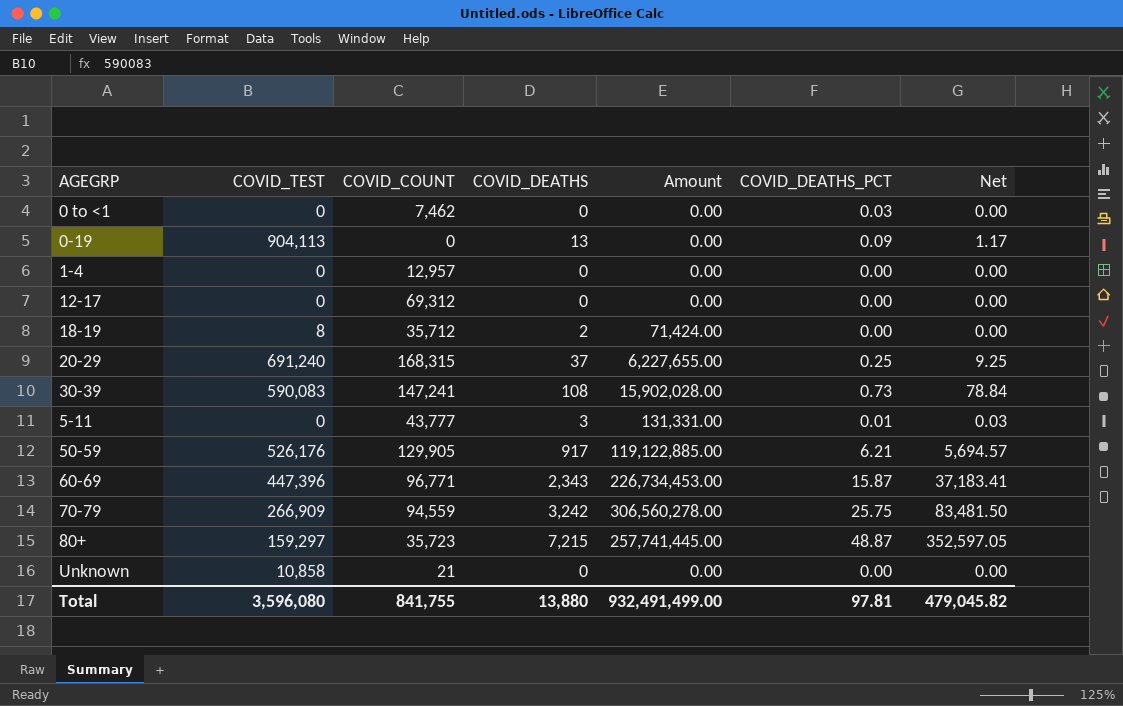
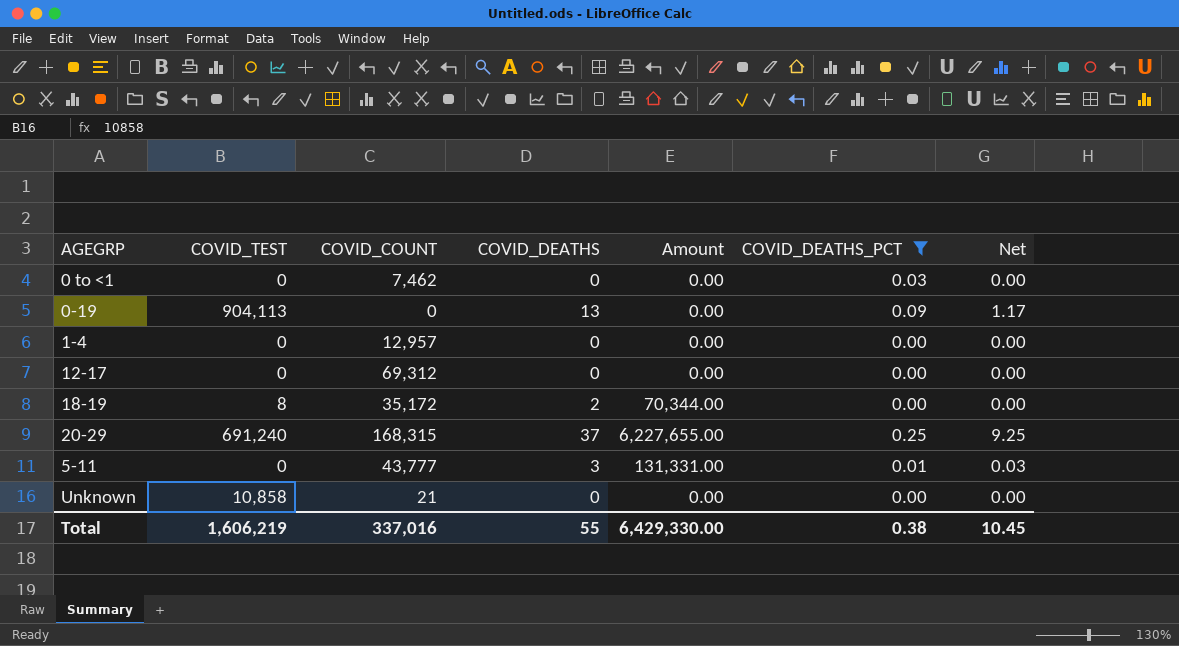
filter: none -> COVID_DEATHS_PCT <= 0.25
18-19 | COVID_COUNT: 35,712 -> 35,172
18-19 | Amount: 71,424.00 -> 70,344.00
Total | COVID_TEST: 3,596,080 -> 1,606,219
Total | COVID_COUNT: 841,755 -> 337,016
Total | COVID_DEATHS: 13,880 -> 55
Total | Amount: 932,491,499.00 -> 6,429,330.00
Total | COVID_DEATHS_PCT: 97.81 -> 0.38
Total | Net: 479,045.82 -> 10.45

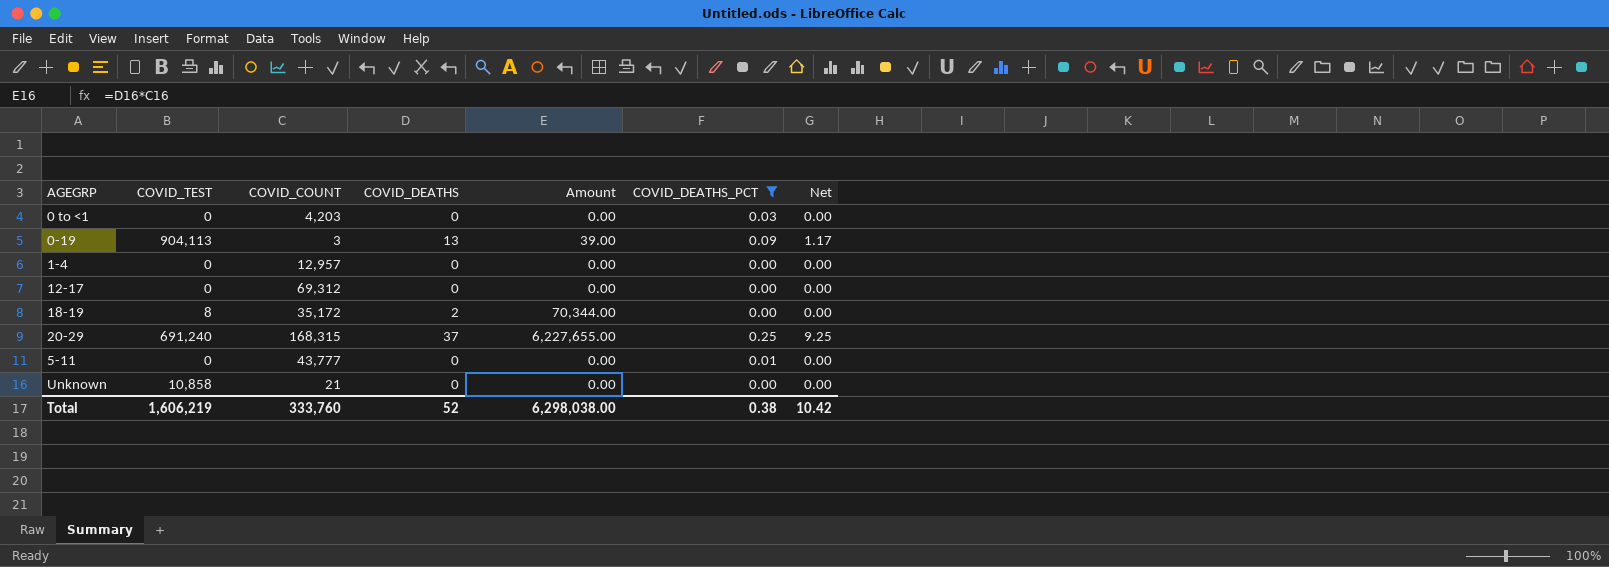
0 to <1 | COVID_COUNT: 7,462 -> 4,203
0-19 | COVID_COUNT: 0 -> 3
0-19 | Amount: 0.00 -> 39.00
5-11 | COVID_DEATHS: 3 -> 0
5-11 | Amount: 131,331.00 -> 0.00
5-11 | Net: 0.03 -> 0.00
Total | COVID_COUNT: 337,016 -> 333,760
Total | COVID_DEATHS: 55 -> 52
Total | Amount: 6,429,330.00 -> 6,298,038.00
Total | Net: 10.45 -> 10.42

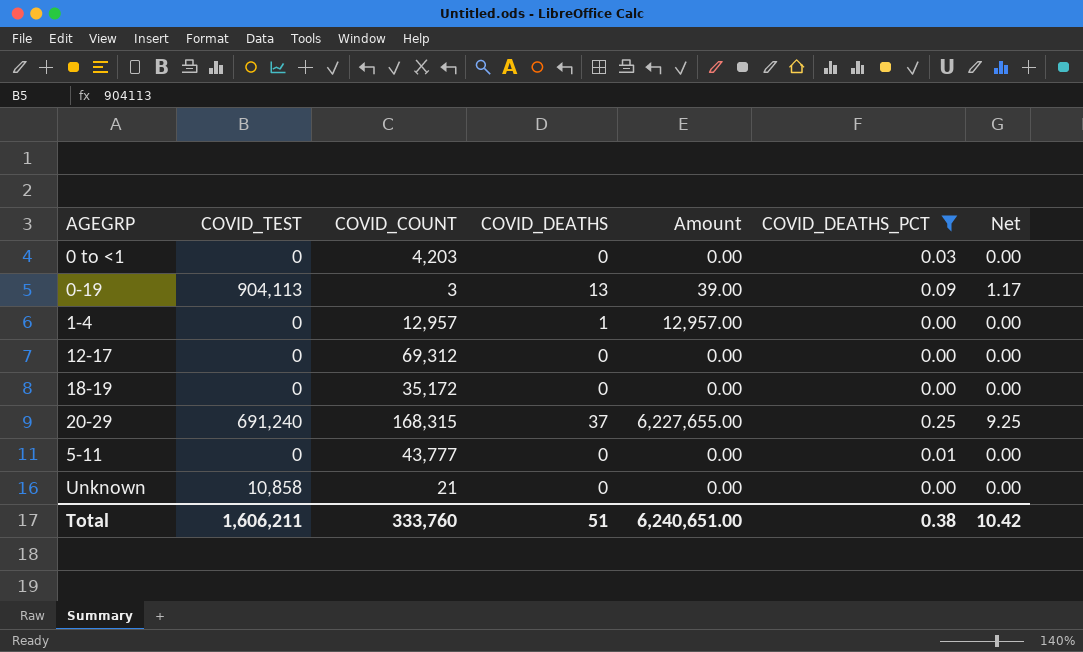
1-4 | COVID_DEATHS: 0 -> 1
1-4 | Amount: 0.00 -> 12,957.00
18-19 | COVID_TEST: 8 -> 0
18-19 | COVID_DEATHS: 2 -> 0
18-19 | Amount: 70,344.00 -> 0.00
Total | COVID_TEST: 1,606,219 -> 1,606,211
Total | COVID_DEATHS: 52 -> 51
Total | Amount: 6,298,038.00 -> 6,240,651.00

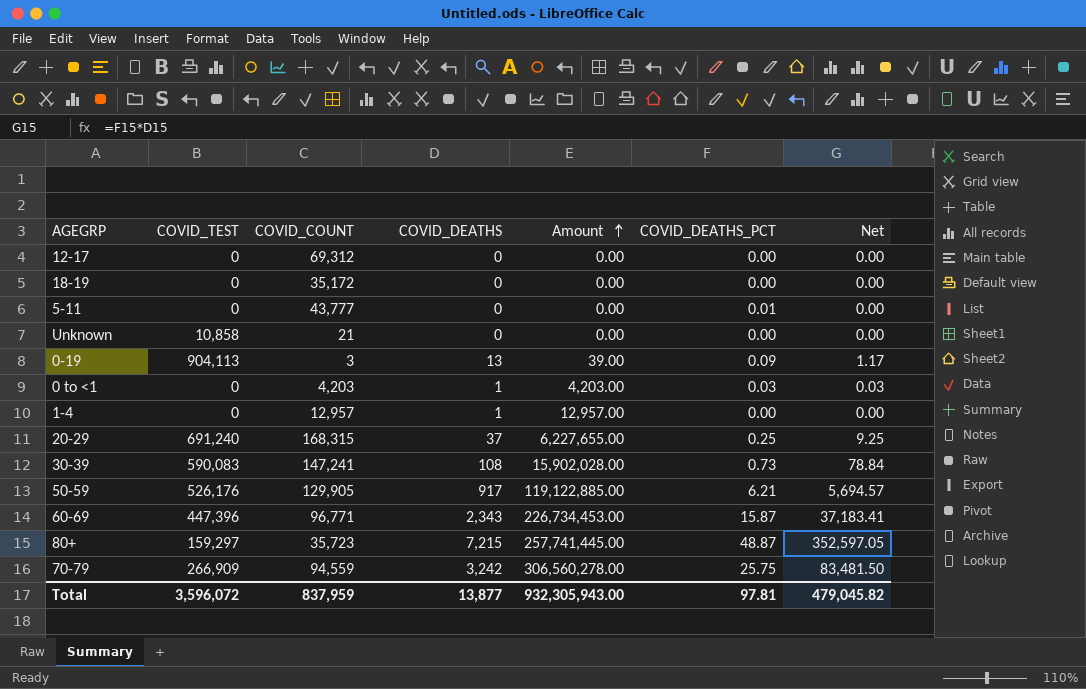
filter: COVID_DEATHS_PCT <= 0.25 -> none
row order: none -> Amount ascending
0 to <1 | COVID_DEATHS: 0 -> 1
0 to <1 | Amount: 0.00 -> 4,203.00
0 to <1 | Net: 0.00 -> 0.03
Total | COVID_TEST: 1,606,211 -> 3,596,072
Total | COVID_COUNT: 333,760 -> 837,959
Total | COVID_DEATHS: 51 -> 13,877
Total | Amount: 6,240,651.00 -> 932,305,943.00
Total | COVID_DEATHS_PCT: 0.38 -> 97.81
Total | Net: 10.42 -> 479,045.82

